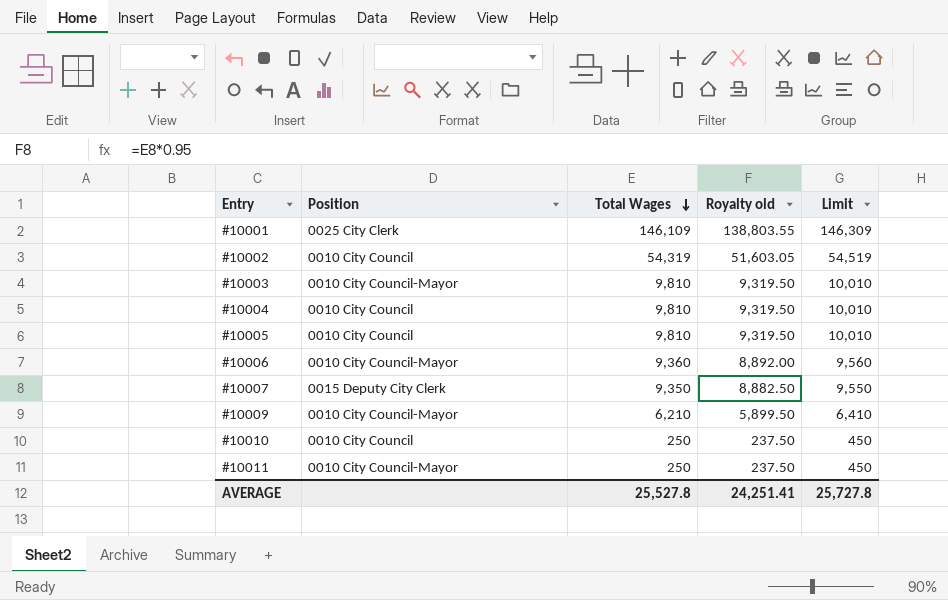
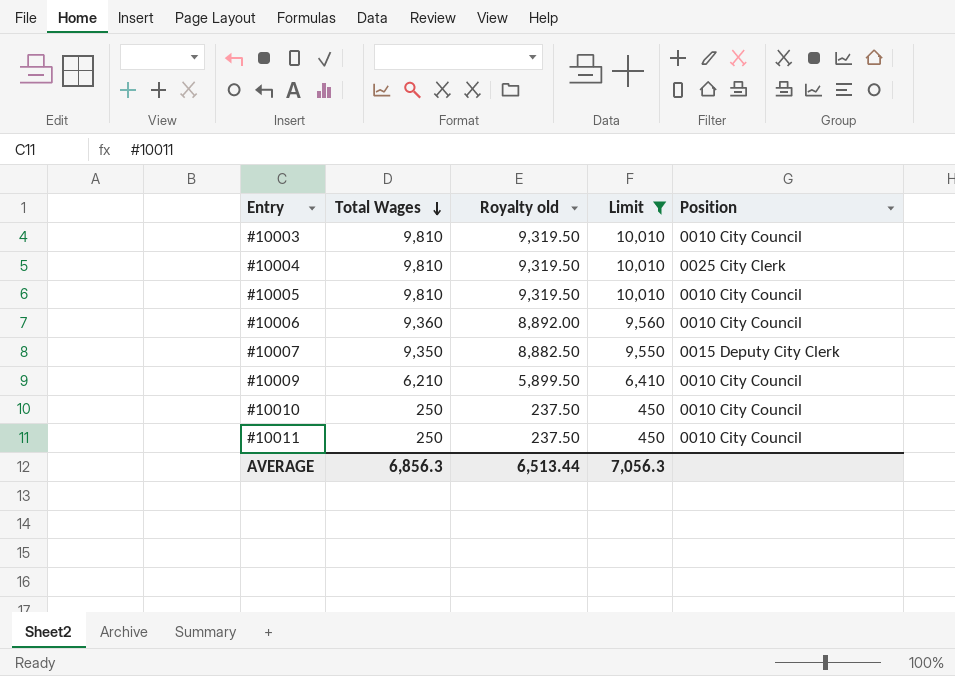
filter: none -> Limit <= 10,010
column Position | position: 2 -> 5
#10003 | Position: 0010 City Council-Mayor -> 0010 City Council
#10004 | Position: 0010 City Council -> 0025 City Clerk
#10006 | Position: 0010 City Council-Mayor -> 0010 City Council
#10009 | Position: 0010 City Council-Mayor -> 0010 City Council
#10011 | Position: 0010 City Council-Mayor -> 0010 City Council
AVERAGE | Total Wages: 25,527.8 -> 6,856.3
AVERAGE | Royalty old: 24,251.41 -> 6,513.44
AVERAGE | Limit: 25,727.8 -> 7,056.3

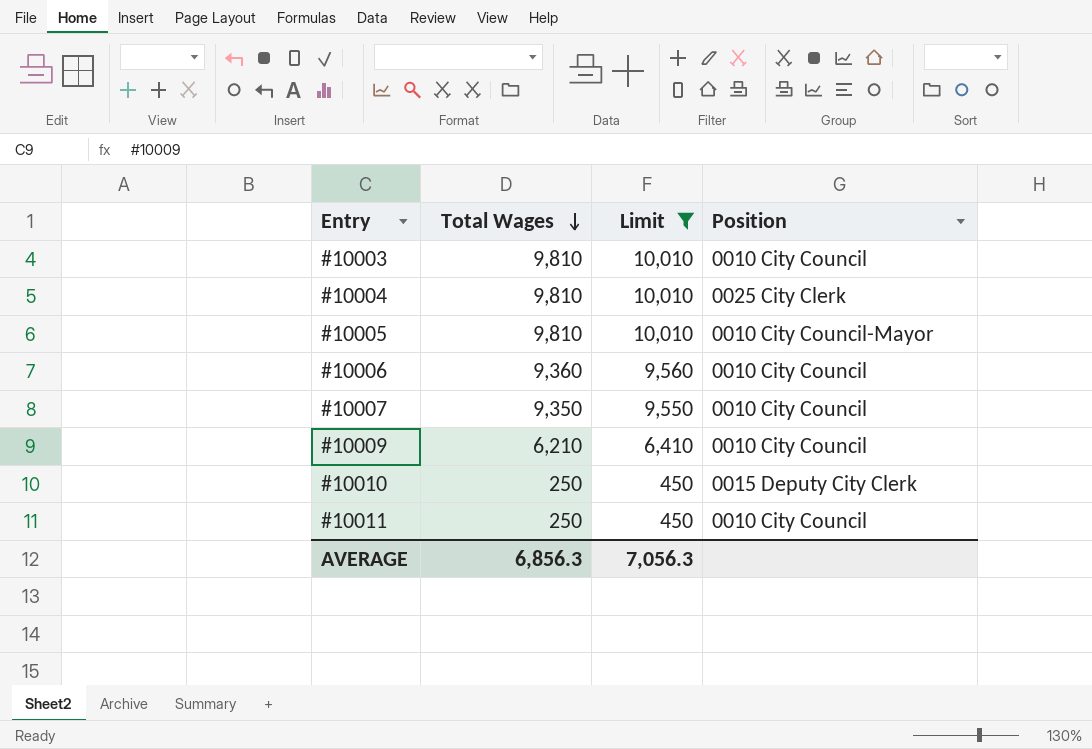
column Royalty old | formula: [Total Wages] * 0.95 -> none
#10005 | Position: 0010 City Council -> 0010 City Council-Mayor
#10007 | Position: 0015 Deputy City Clerk -> 0010 City Council
#10010 | Position: 0010 City Council -> 0015 Deputy City Clerk

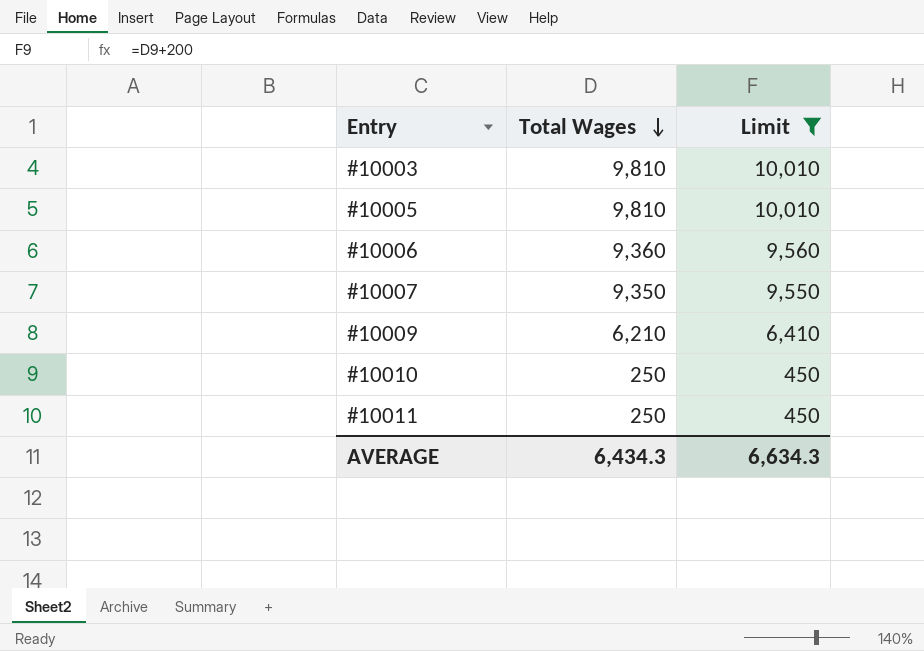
column Position | position: 4 -> none
row #10004: 9,810 | 10,010 | 0025 City Clerk -> none
AVERAGE | Total Wages: 6,856.3 -> 6,434.3
AVERAGE | Limit: 7,056.3 -> 6,634.3

